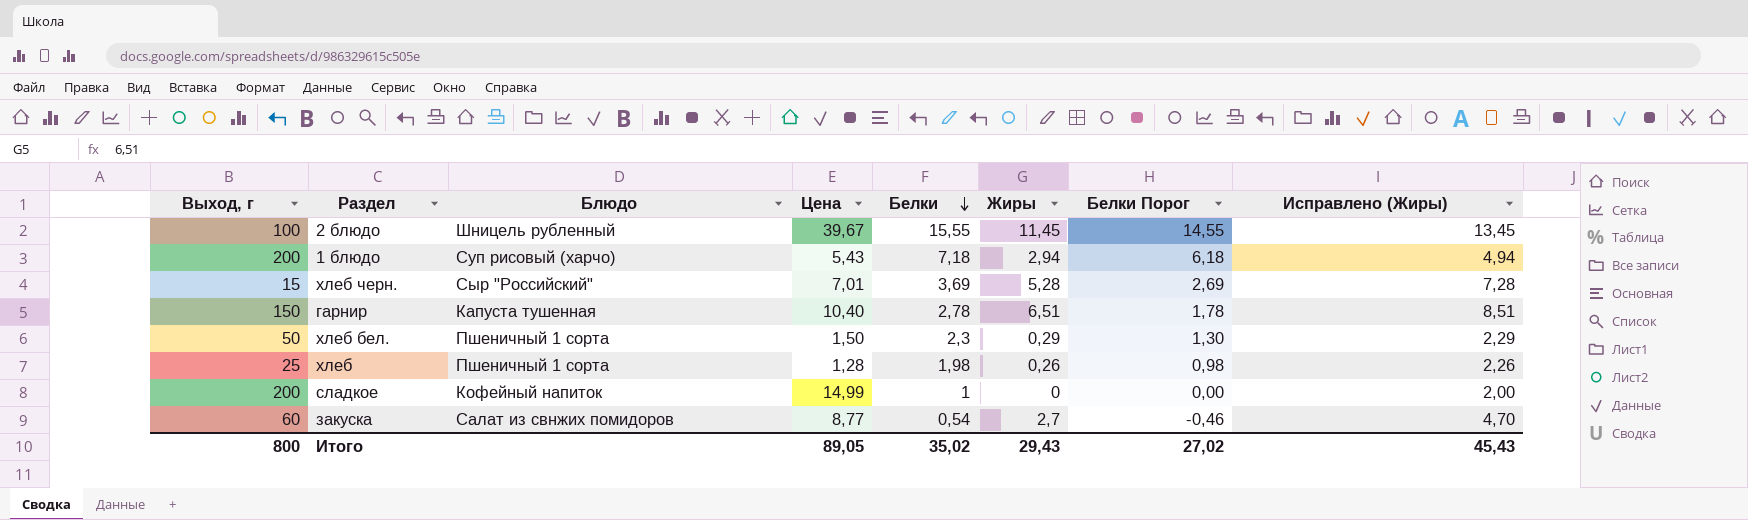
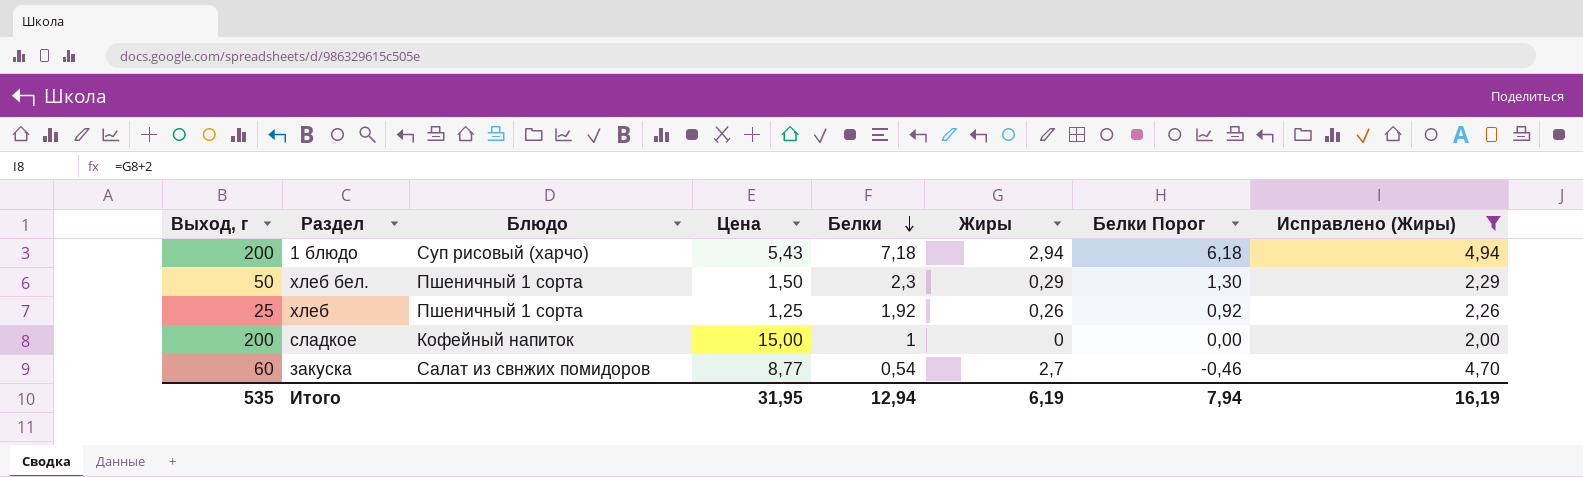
filter: none -> Исправлено (Жиры) <= 4,94
хлеб | Цена: 1,28 -> 1,25
хлеб | Белки: 1,98 -> 1,92
хлеб | Белки Порог: 0,98 -> 0,92
сладкое | Цена: 14,99 -> 15,00
Итого | Выход, г: 800 -> 535
Итого | Цена: 89,05 -> 31,95
Итого | Белки: 35,02 -> 12,94
Итого | Жиры: 29,43 -> 6,19
Итого | Белки Порог: 27,02 -> 7,94
Итого | Исправлено (Жиры): 45,43 -> 16,19

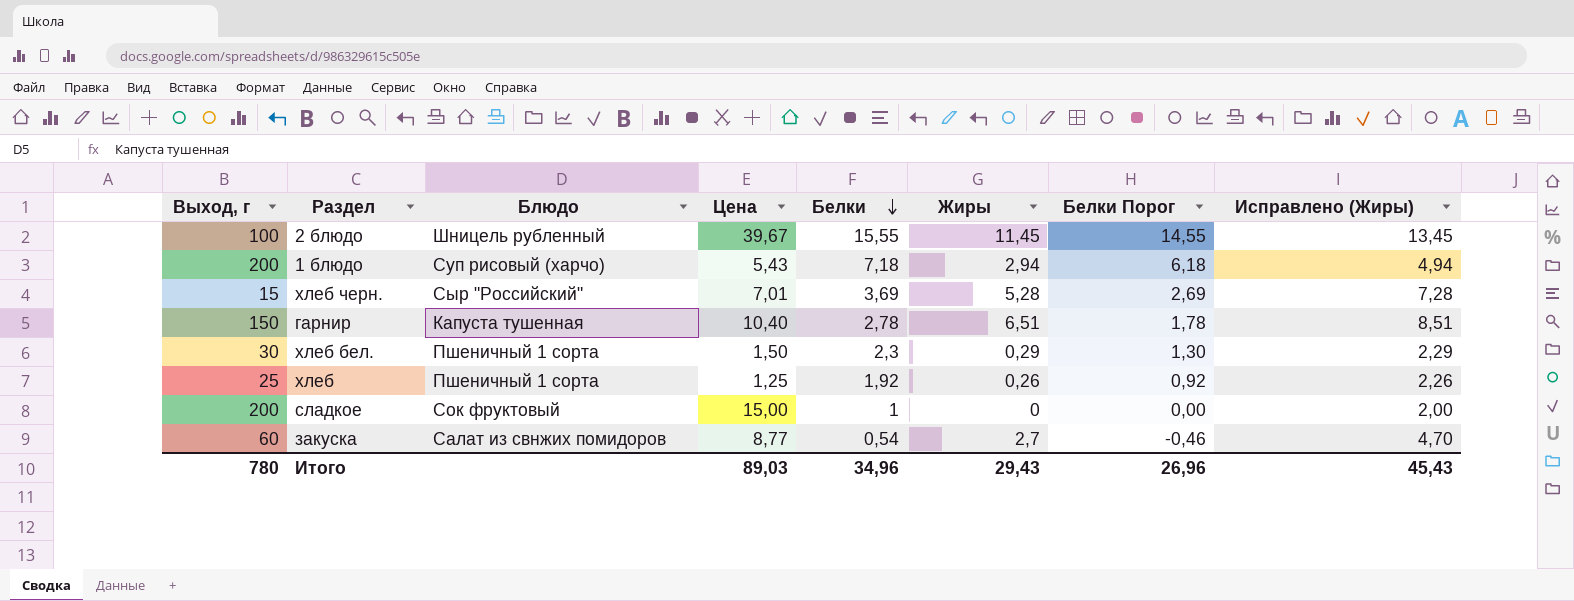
filter: Исправлено (Жиры) <= 4,94 -> none
хлеб бел. | Выход, г: 50 -> 30
сладкое | Блюдо: Кофейный напиток -> Сок фруктовый
Итого | Выход, г: 535 -> 780
Итого | Цена: 31,95 -> 89,03
Итого | Белки: 12,94 -> 34,96
Итого | Жиры: 6,19 -> 29,43
Итого | Белки Порог: 7,94 -> 26,96
Итого | Исправлено (Жиры): 16,19 -> 45,43

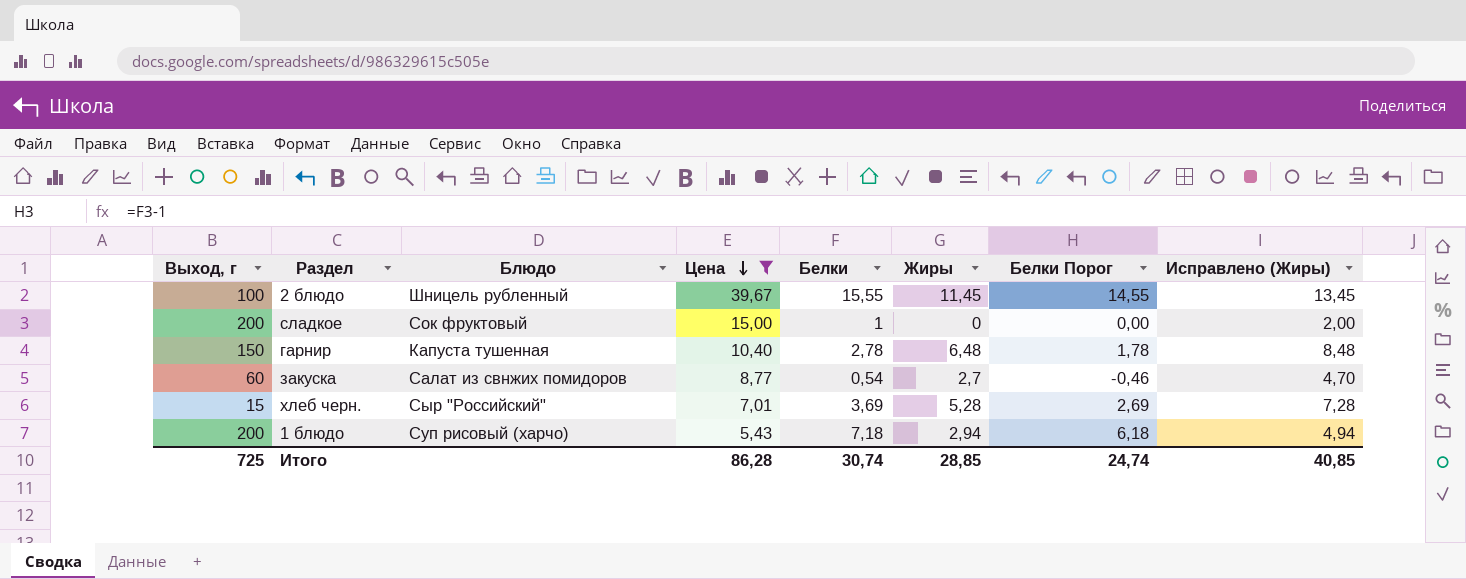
filter: none -> Цена >= 5,43
row order: Белки descending -> Цена descending
гарнир | Жиры: 6,51 -> 6,48
гарнир | Исправлено (Жиры): 8,51 -> 8,48
Итого | Выход, г: 780 -> 725
Итого | Цена: 89,03 -> 86,28
Итого | Белки: 34,96 -> 30,74
Итого | Жиры: 29,43 -> 28,85
Итого | Белки Порог: 26,96 -> 24,74
Итого | Исправлено (Жиры): 45,43 -> 40,85

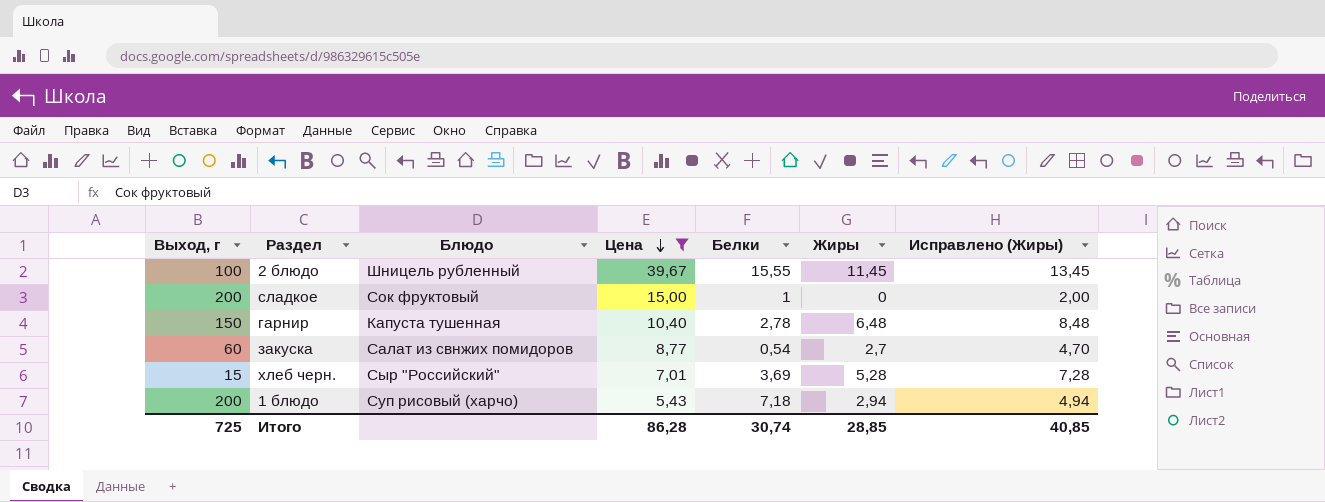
column Белки Порог | formula: [Белки] - 1 -> none

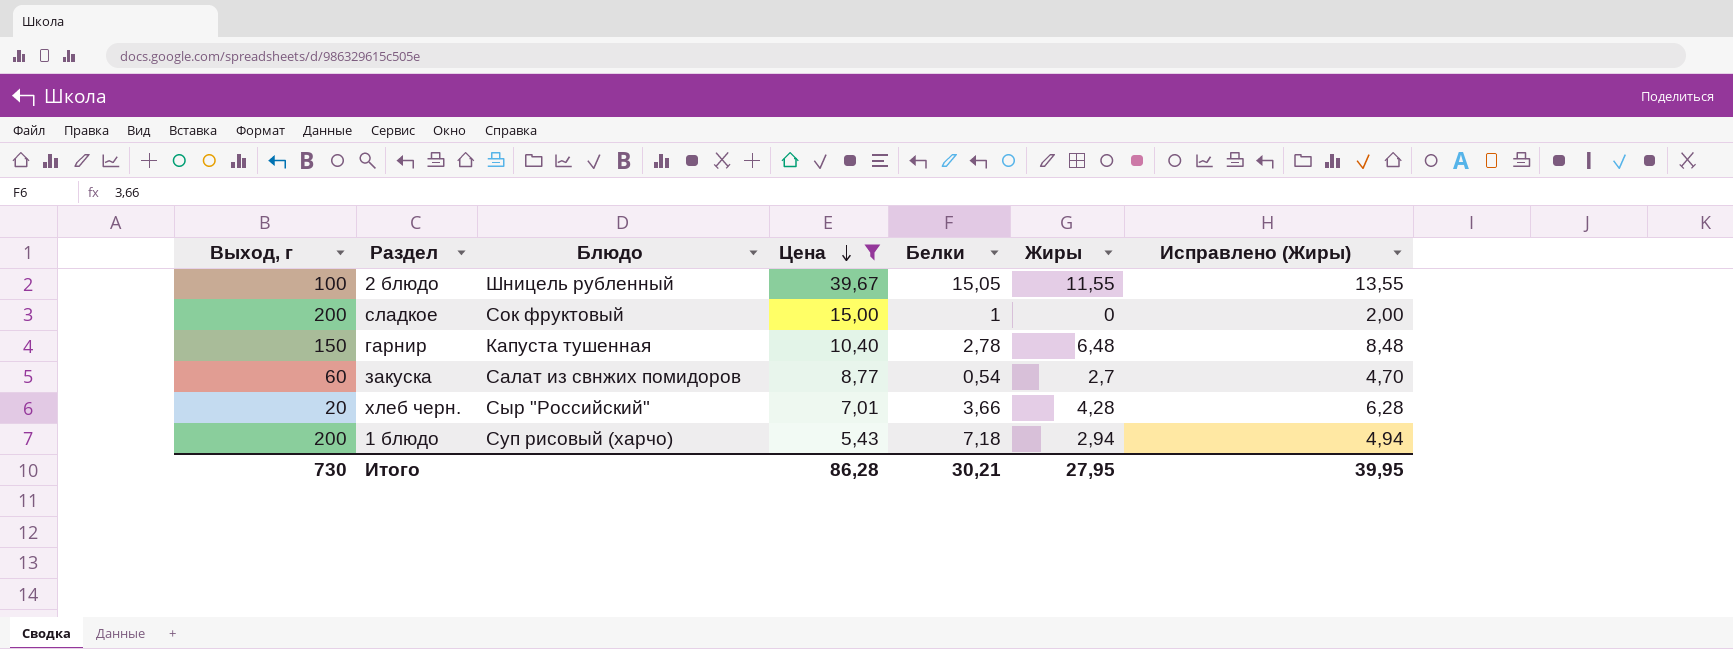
2 блюдо | Белки: 15,55 -> 15,05
2 блюдо | Жиры: 11,45 -> 11,55
2 блюдо | Исправлено (Жиры): 13,45 -> 13,55
хлеб черн. | Выход, г: 15 -> 20
хлеб черн. | Белки: 3,69 -> 3,66
хлеб черн. | Жиры: 5,28 -> 4,28
хлеб черн. | Исправлено (Жиры): 7,28 -> 6,28
Итого | Выход, г: 725 -> 730
Итого | Белки: 30,74 -> 30,21
Итого | Жиры: 28,85 -> 27,95
Итого | Исправлено (Жиры): 40,85 -> 39,95

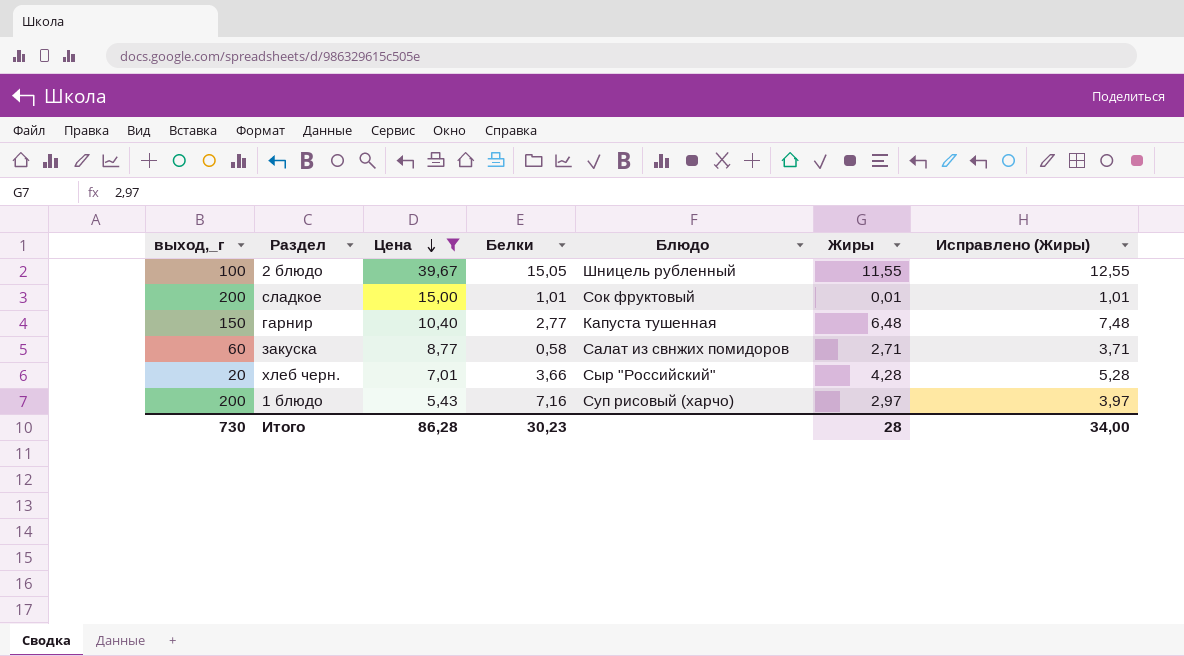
column name: Выход, г -> выход,_г
column Блюдо | position: 3 -> 5
column Исправлено (Жиры) | formula: [Жиры] + 2 -> [Жиры] + 1
сладкое | Белки: 1 -> 1,01
сладкое | Жиры: 0 -> 0,01
гарнир | Белки: 2,78 -> 2,77
закуска | Белки: 0,54 -> 0,58
закуска | Жиры: 2,7 -> 2,71
1 блюдо | Белки: 7,18 -> 7,16
1 блюдо | Жиры: 2,94 -> 2,97
Итого | Белки: 30,21 -> 30,23
Итого | Жиры: 27,95 -> 28
Итого | Исправлено (Жиры): 39,95 -> 34,00

